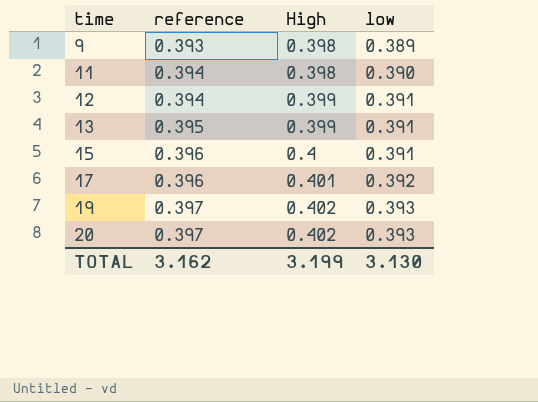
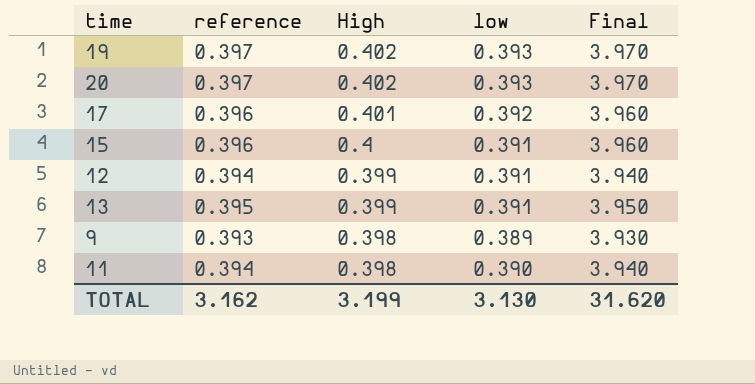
row order: time ascending -> High descending
column Final | formula: none -> [reference] * 10

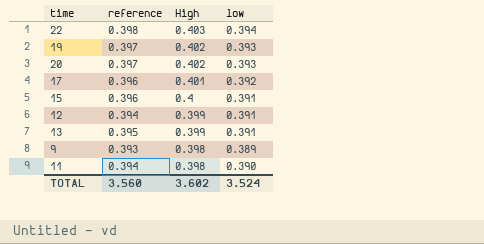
column Final | formula: [reference] * 10 -> none
row 22: none -> 0.398 | 0.403 | 0.394
TOTAL | reference: 3.162 -> 3.560
TOTAL | High: 3.199 -> 3.602
TOTAL | low: 3.130 -> 3.524

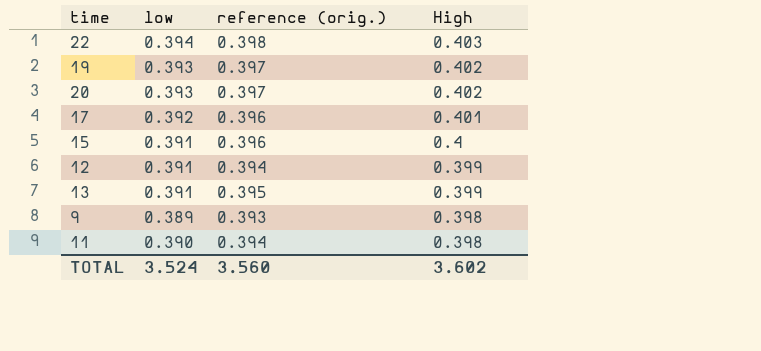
column low | position: 4 -> 2
column name: reference -> reference (orig.)

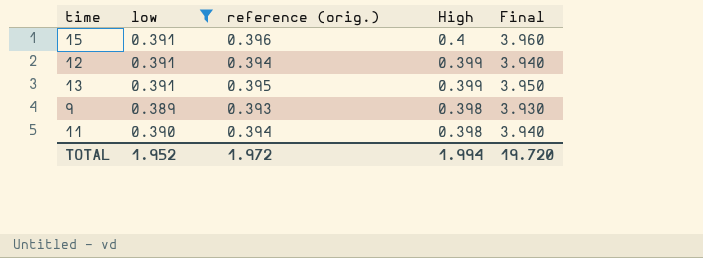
filter: none -> low <= 0.391
column Final | formula: none -> [reference (orig.)] * 10
TOTAL | low: 3.524 -> 1.952
TOTAL | reference (orig.): 3.560 -> 1.972
TOTAL | High: 3.602 -> 1.994

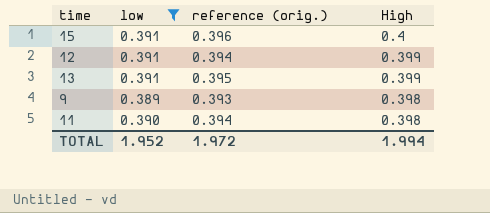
column Final | formula: [reference (orig.)] * 10 -> none

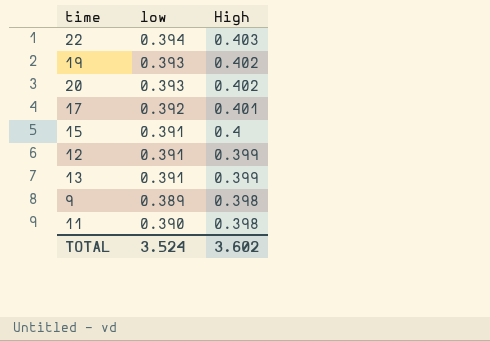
filter: low <= 0.391 -> none
column reference (orig.) | position: 3 -> none
TOTAL | low: 1.952 -> 3.524
TOTAL | High: 1.994 -> 3.602

